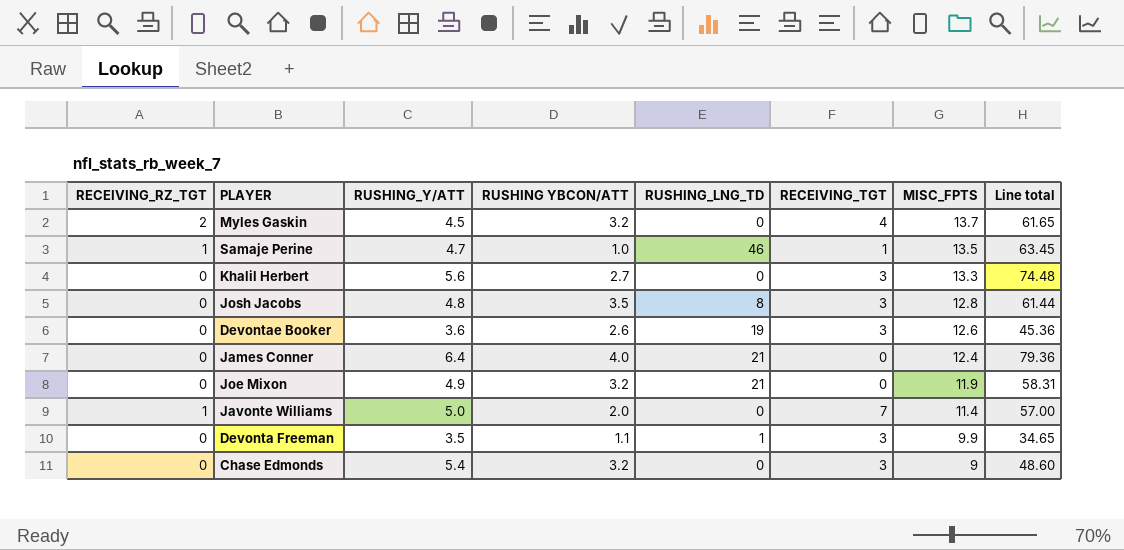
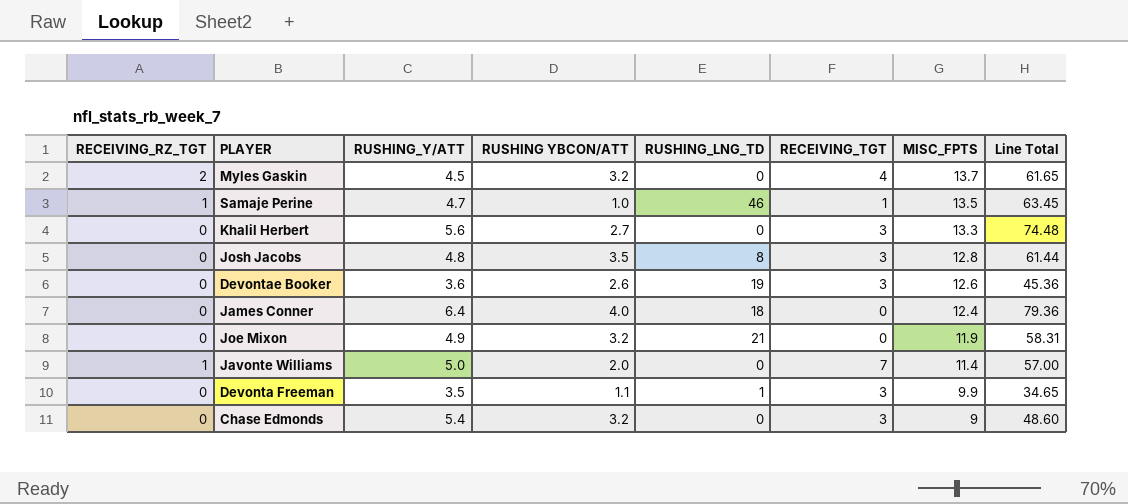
column name: Line total -> Line Total
James Conner | RUSHING_LNG_TD: 21 -> 18

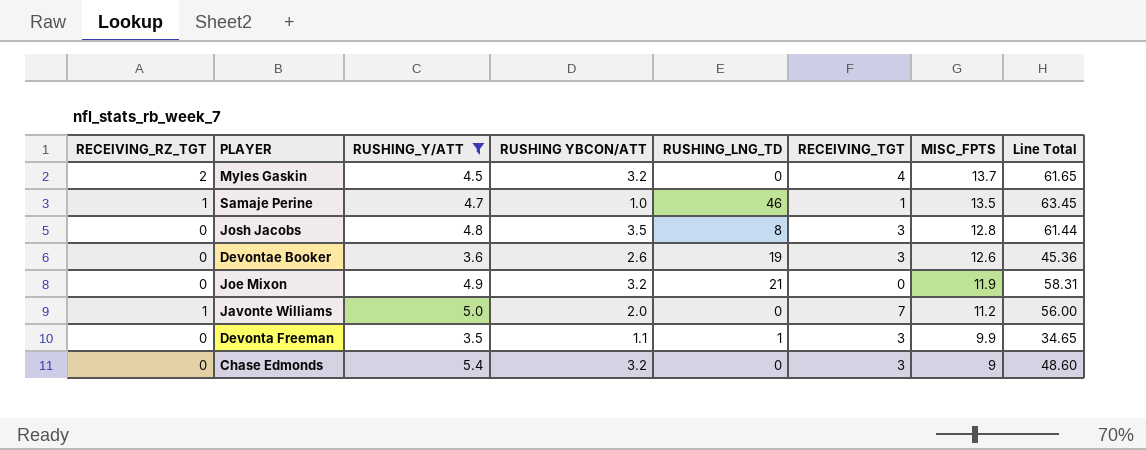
filter: none -> RUSHING_Y/ATT <= 5.4
Javonte Williams | MISC_FPTS: 11.4 -> 11.2
Javonte Williams | Line Total: 57.00 -> 56.00

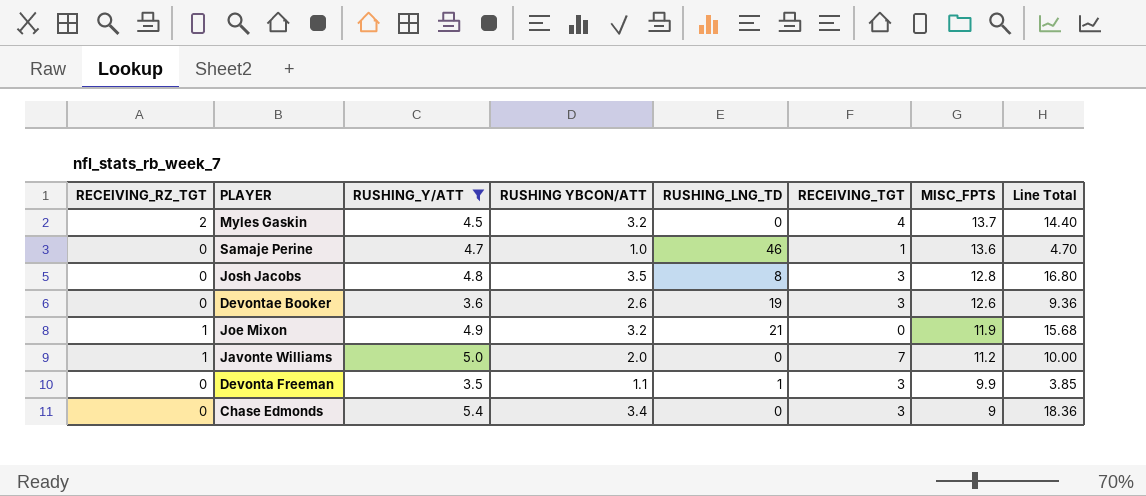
column Line Total | formula: [RUSHING_Y/ATT] * [MISC_FPTS] -> [RUSHING_Y/ATT] * [RUSHING YBCON/ATT]
Samaje Perine | RECEIVING_RZ_TGT: 1 -> 0
Samaje Perine | MISC_FPTS: 13.5 -> 13.6
Joe Mixon | RECEIVING_RZ_TGT: 0 -> 1
Chase Edmonds | RUSHING YBCON/ATT: 3.2 -> 3.4

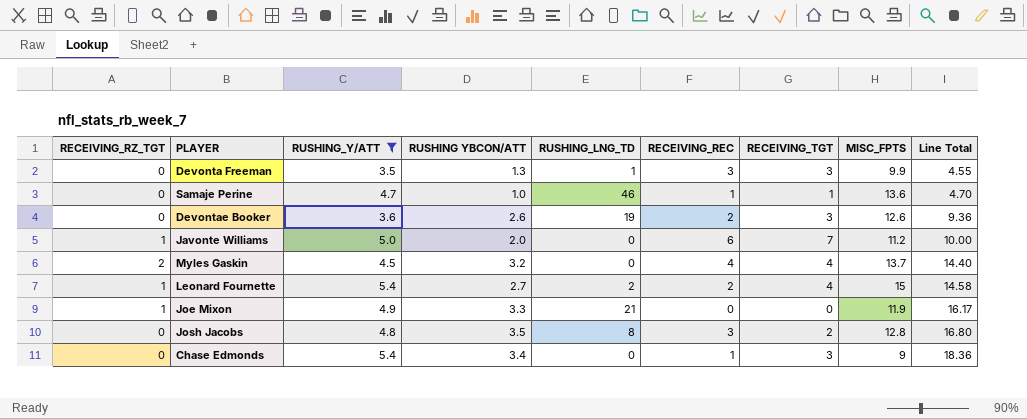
row order: MISC_FPTS descending -> Line Total ascending
column RECEIVING_REC | position: none -> 6
Devonta Freeman | RUSHING YBCON/ATT: 1.1 -> 1.3
Devonta Freeman | Line Total: 3.85 -> 4.55
row Leonard Fournette: none -> 1 | 5.4 | 2.7 | 2 | 2 | 4 | 15 | 14.58
Joe Mixon | RUSHING YBCON/ATT: 3.2 -> 3.3
Joe Mixon | Line Total: 15.68 -> 16.17
Josh Jacobs | RECEIVING_TGT: 3 -> 2

